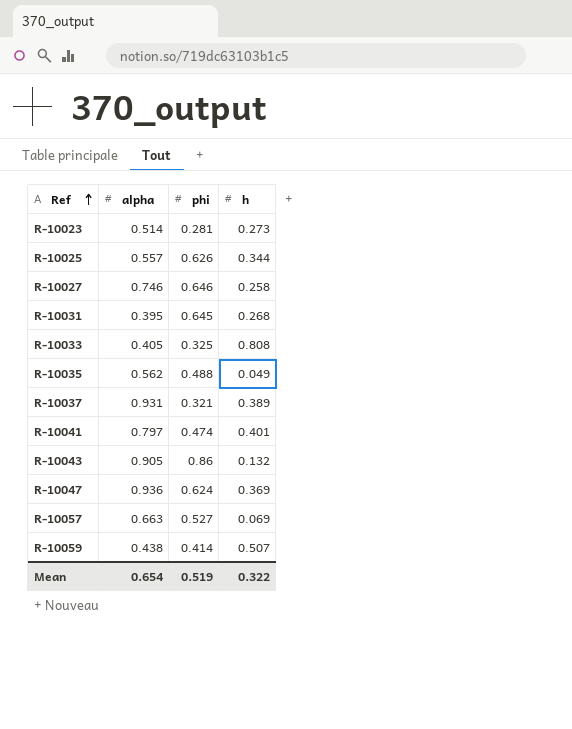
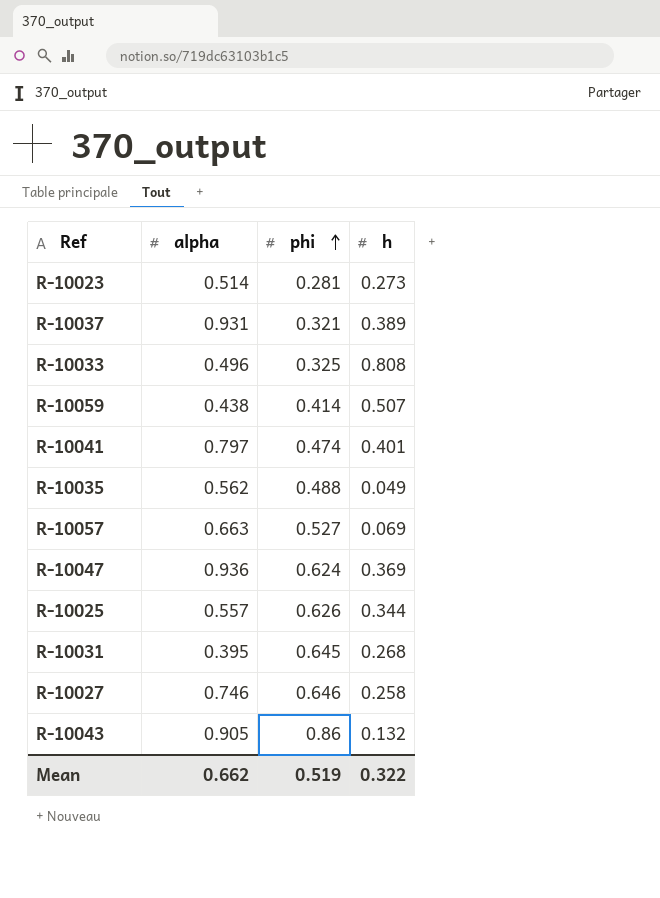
row order: Ref ascending -> phi ascending
R-10033 | alpha: 0.405 -> 0.496
Mean | alpha: 0.654 -> 0.662

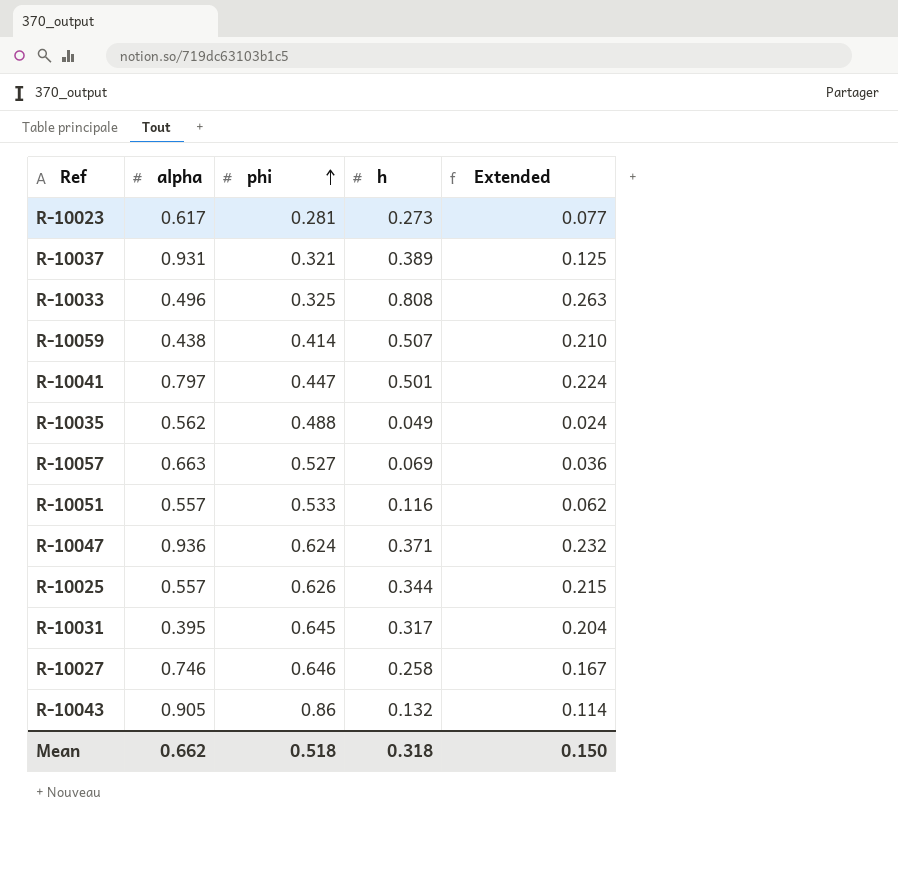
column Extended | formula: none -> [phi] * [h]
R-10023 | alpha: 0.514 -> 0.617
R-10041 | phi: 0.474 -> 0.447
R-10041 | h: 0.401 -> 0.501
row R-10051: none -> 0.557 | 0.533 | 0.116 | 0.062
R-10047 | h: 0.369 -> 0.371
R-10031 | h: 0.268 -> 0.317
Mean | phi: 0.519 -> 0.518
Mean | h: 0.322 -> 0.318

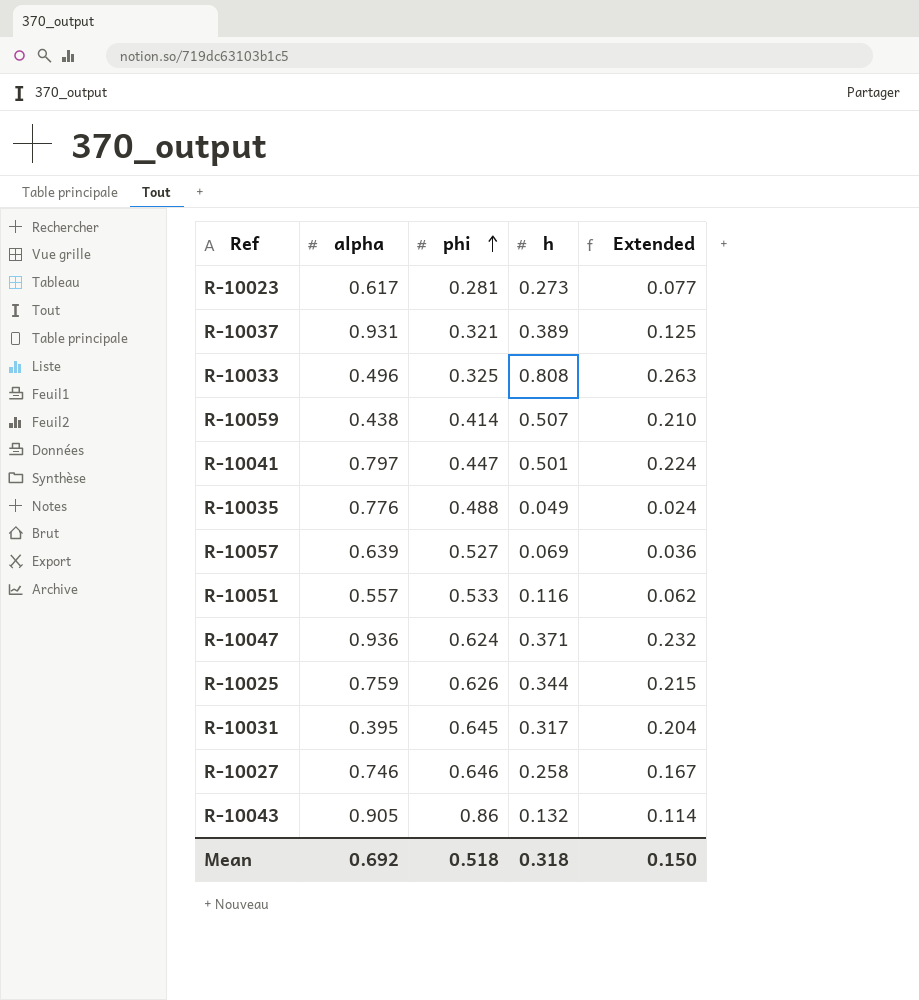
R-10035 | alpha: 0.562 -> 0.776
R-10057 | alpha: 0.663 -> 0.639
R-10025 | alpha: 0.557 -> 0.759
Mean | alpha: 0.662 -> 0.692

